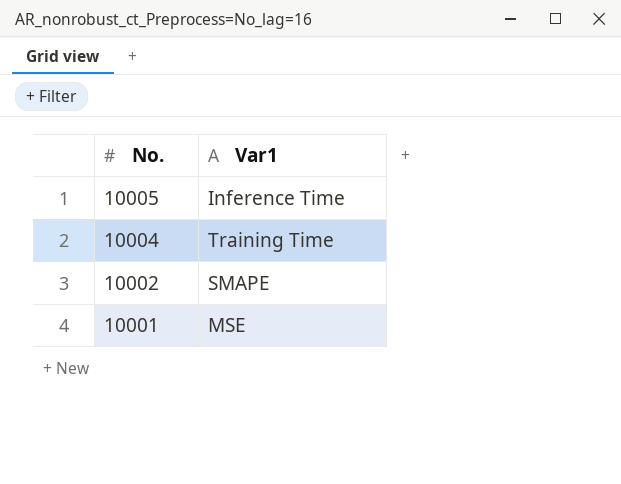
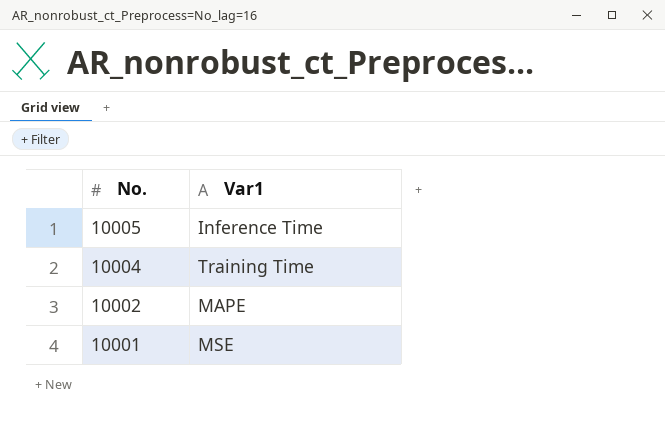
10002 | Var1: SMAPE -> MAPE

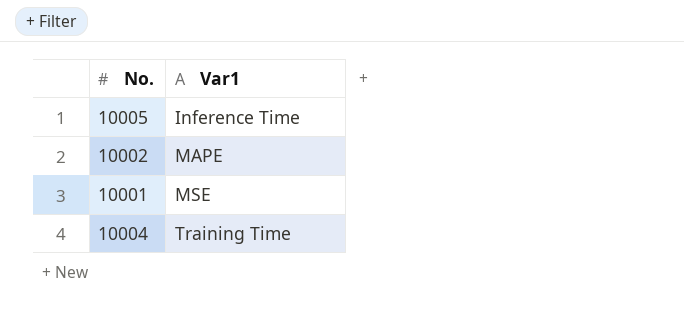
row order: No. descending -> Var1 ascending

